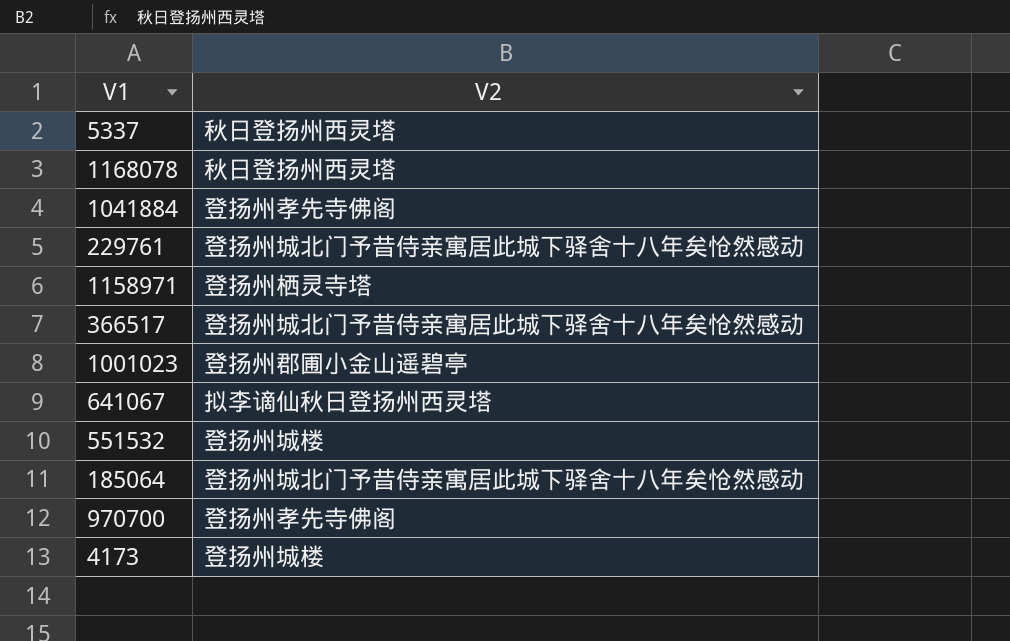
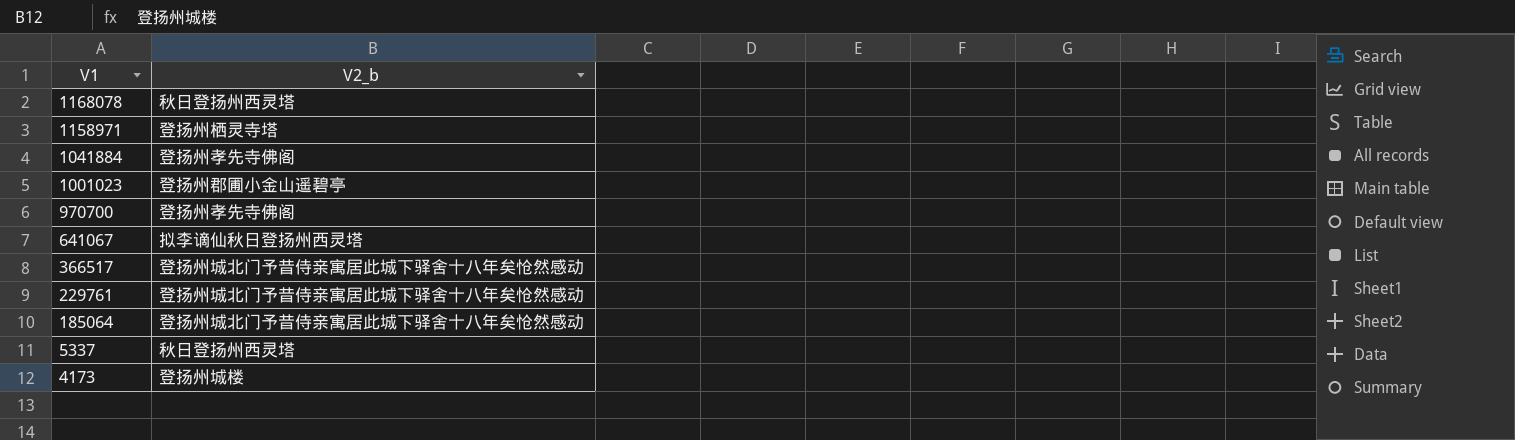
row order: none -> V1 descending
column name: V2 -> V2_b
row 551532: 登扬州城楼 -> none

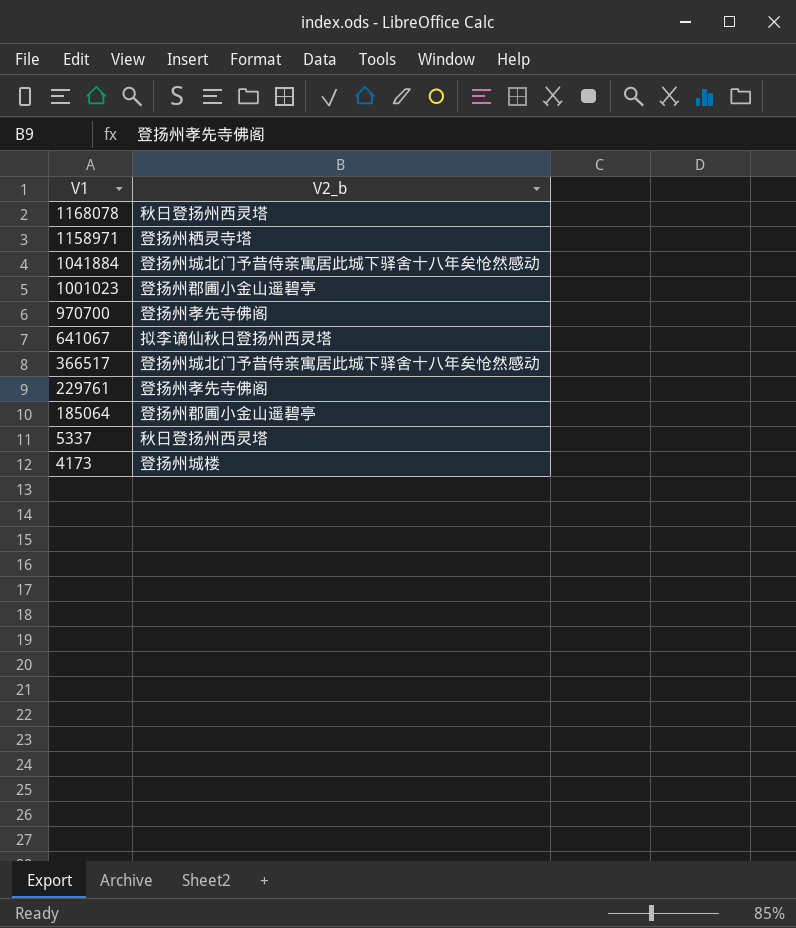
1041884 | V2_b: 登扬州孝先寺佛阁 -> 登扬州城北门予昔侍亲寓居此城下驿舍十八年矣怆然感动
229761 | V2_b: 登扬州城北门予昔侍亲寓居此城下驿舍十八年矣怆然感动 -> 登扬州孝先寺佛阁
185064 | V2_b: 登扬州城北门予昔侍亲寓居此城下驿舍十八年矣怆然感动 -> 登扬州郡圃小金山遥碧亭

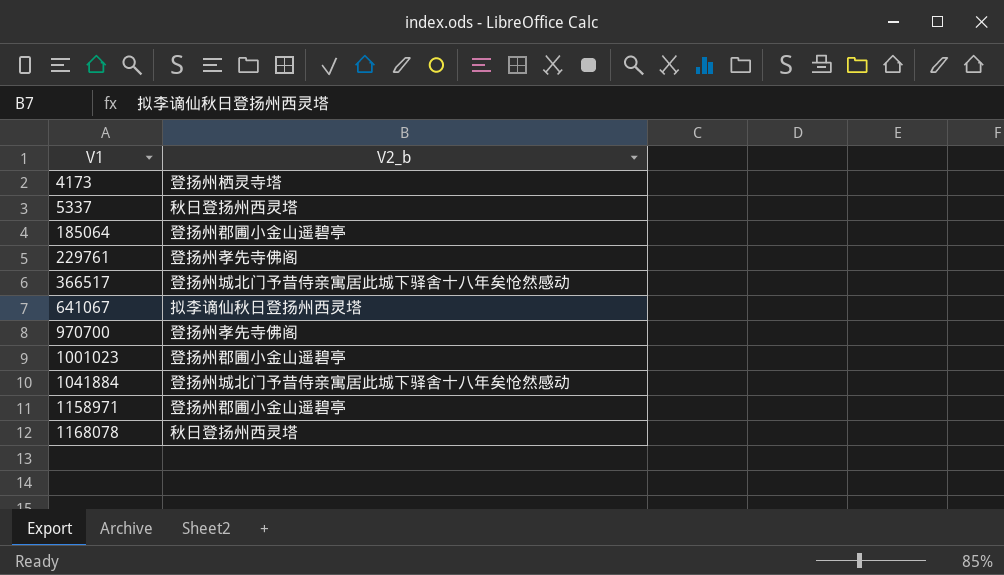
row order: V1 descending -> V1 ascending
4173 | V2_b: 登扬州城楼 -> 登扬州栖灵寺塔
1158971 | V2_b: 登扬州栖灵寺塔 -> 登扬州郡圃小金山遥碧亭

